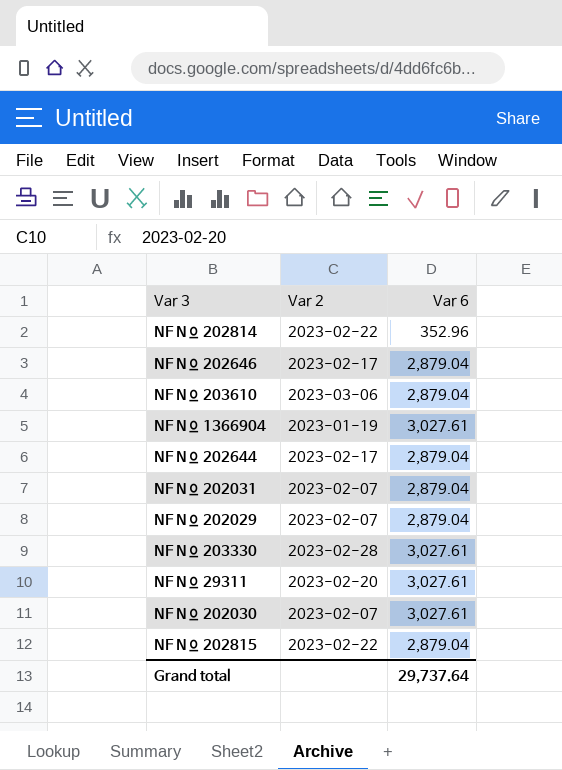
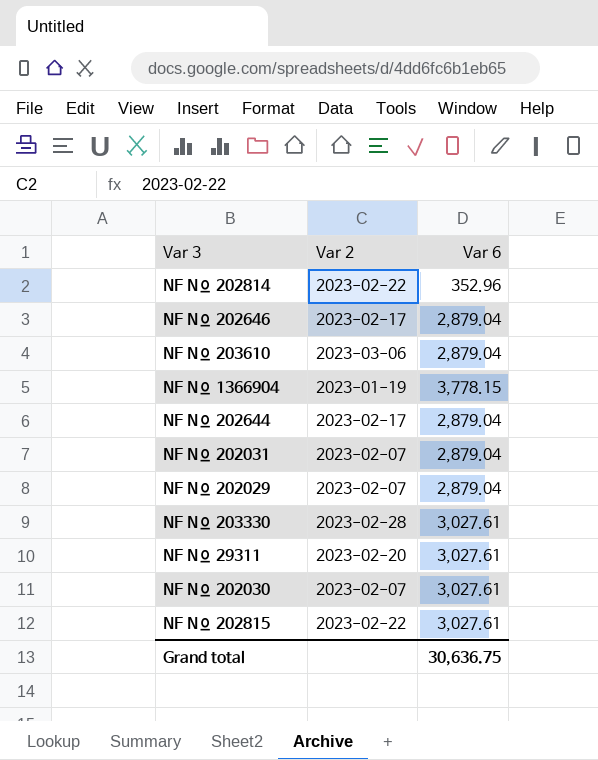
NF Nº 1366904 | Var 6: 3,027.61 -> 3,778.15
NF Nº 202815 | Var 6: 2,879.04 -> 3,027.61
Grand total | Var 6: 29,737.64 -> 30,636.75

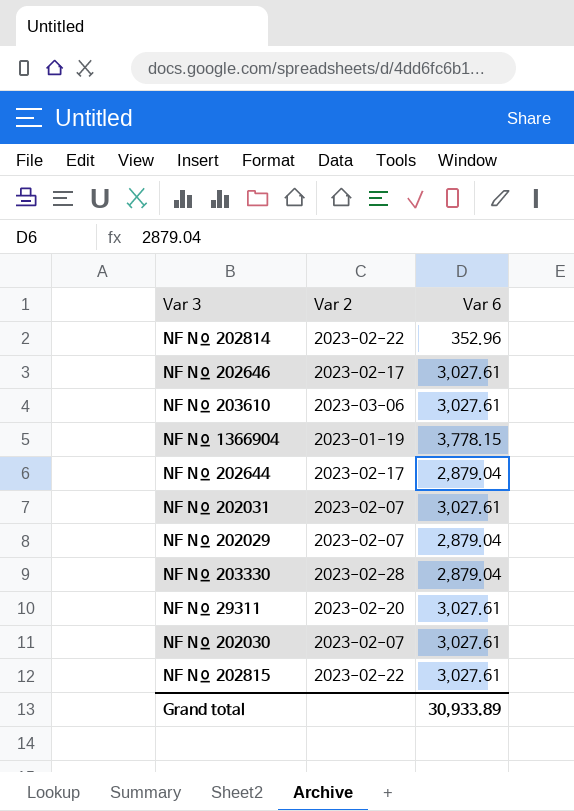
NF Nº 202646 | Var 6: 2,879.04 -> 3,027.61
NF Nº 203610 | Var 6: 2,879.04 -> 3,027.61
NF Nº 202031 | Var 6: 2,879.04 -> 3,027.61
NF Nº 203330 | Var 6: 3,027.61 -> 2,879.04
Grand total | Var 6: 30,636.75 -> 30,933.89

